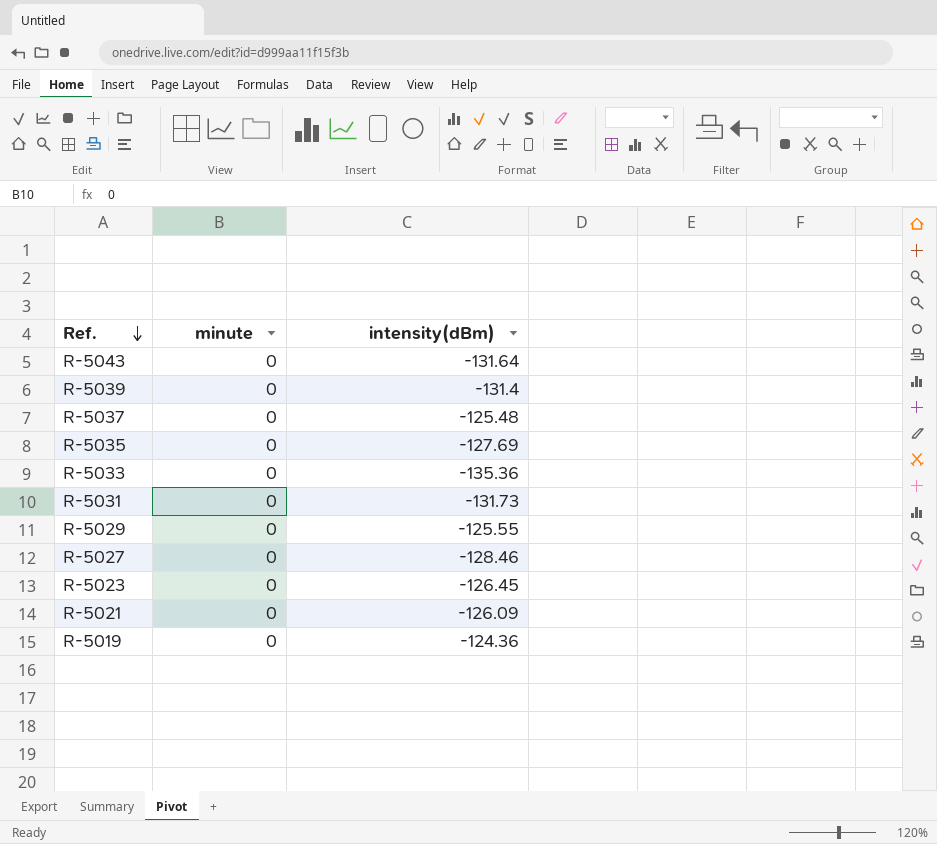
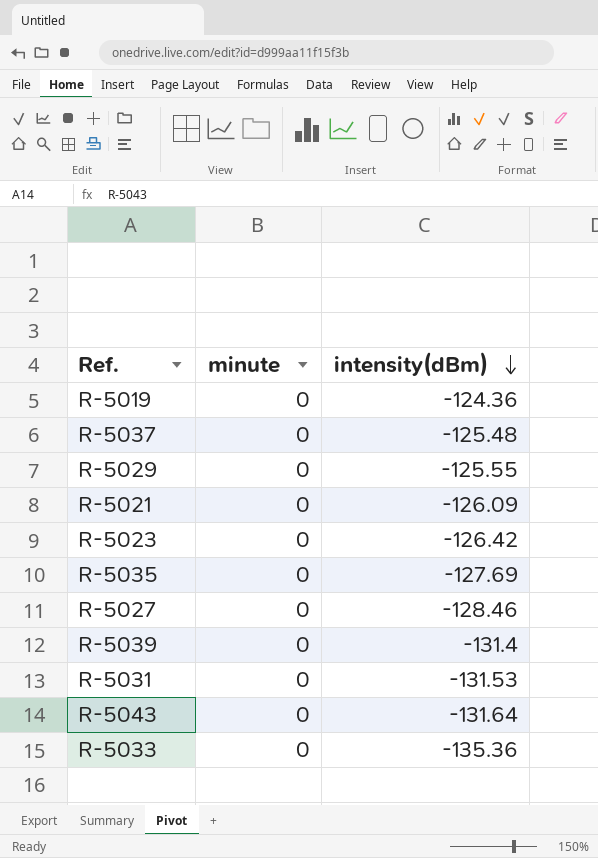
row order: Ref. descending -> intensity(dBm) descending
R-5023 | intensity(dBm): -126.45 -> -126.42
R-5031 | intensity(dBm): -131.73 -> -131.53

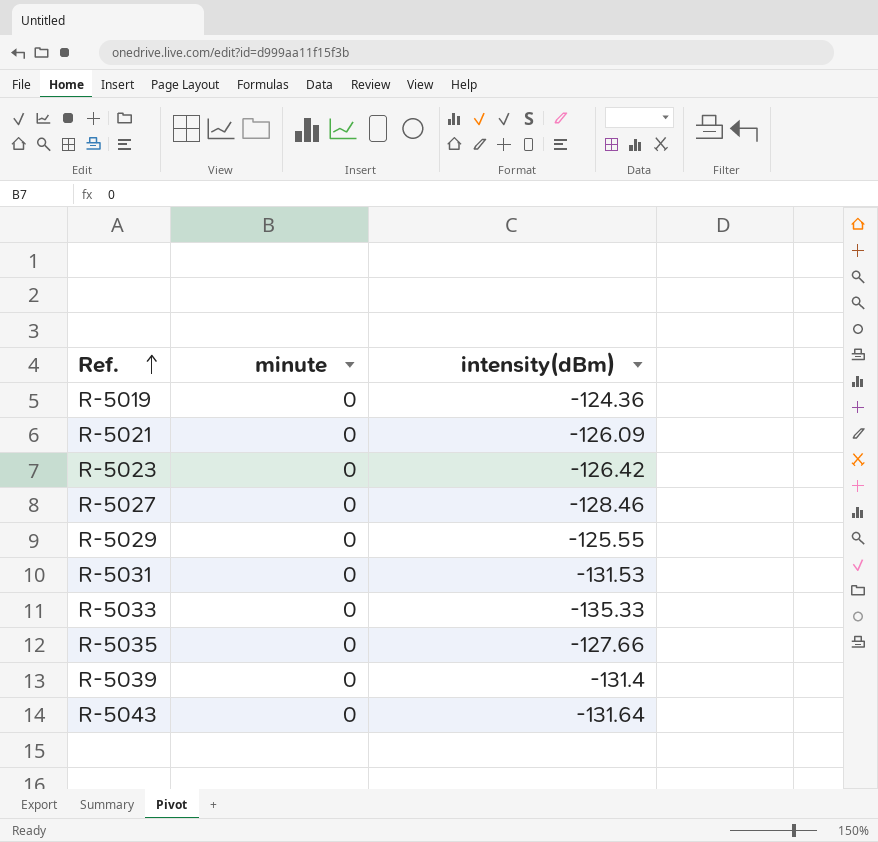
row order: intensity(dBm) descending -> Ref. ascending
row R-5037: 0 | -125.48 -> none
R-5033 | intensity(dBm): -135.36 -> -135.33
R-5035 | intensity(dBm): -127.69 -> -127.66

